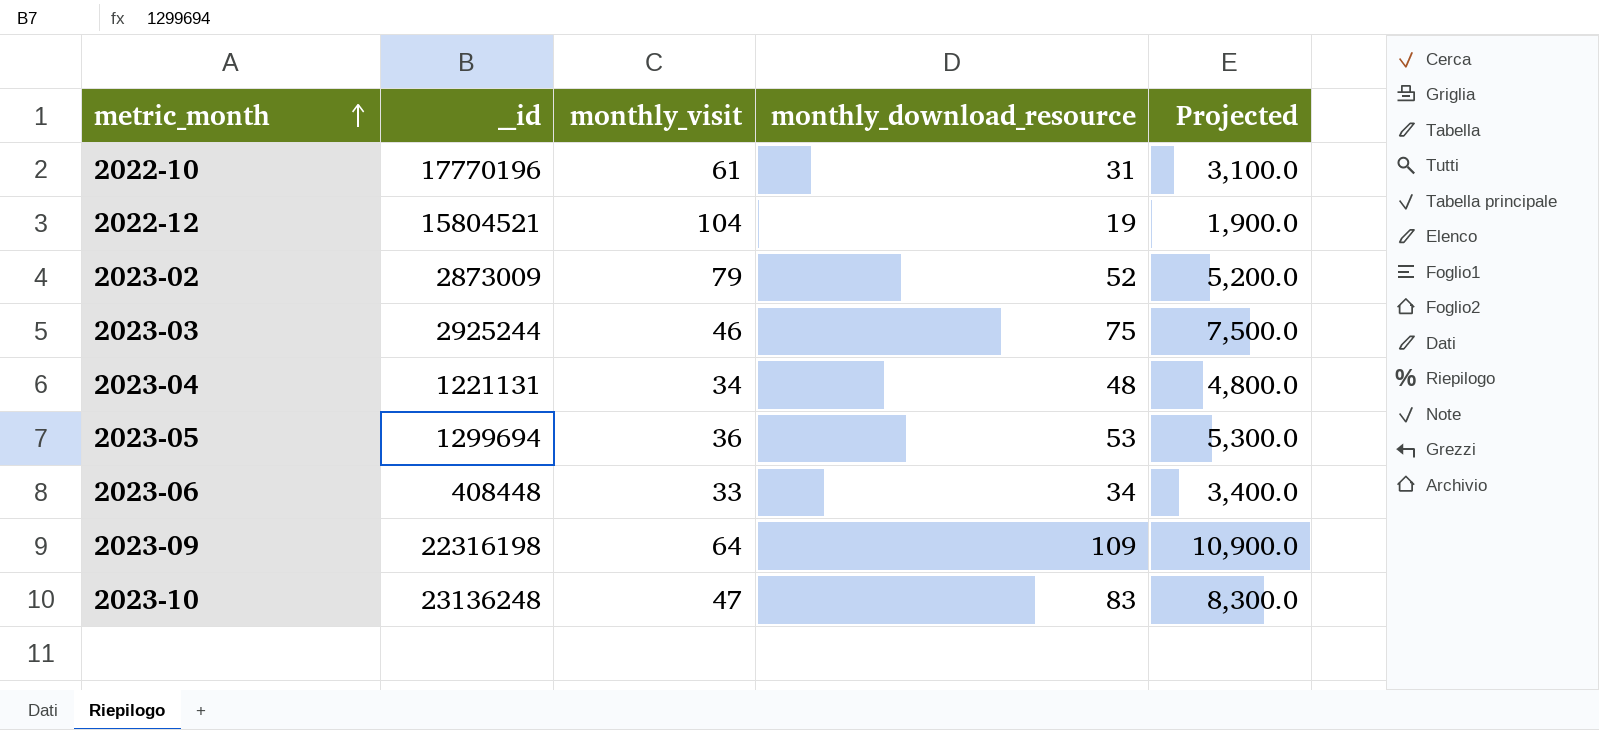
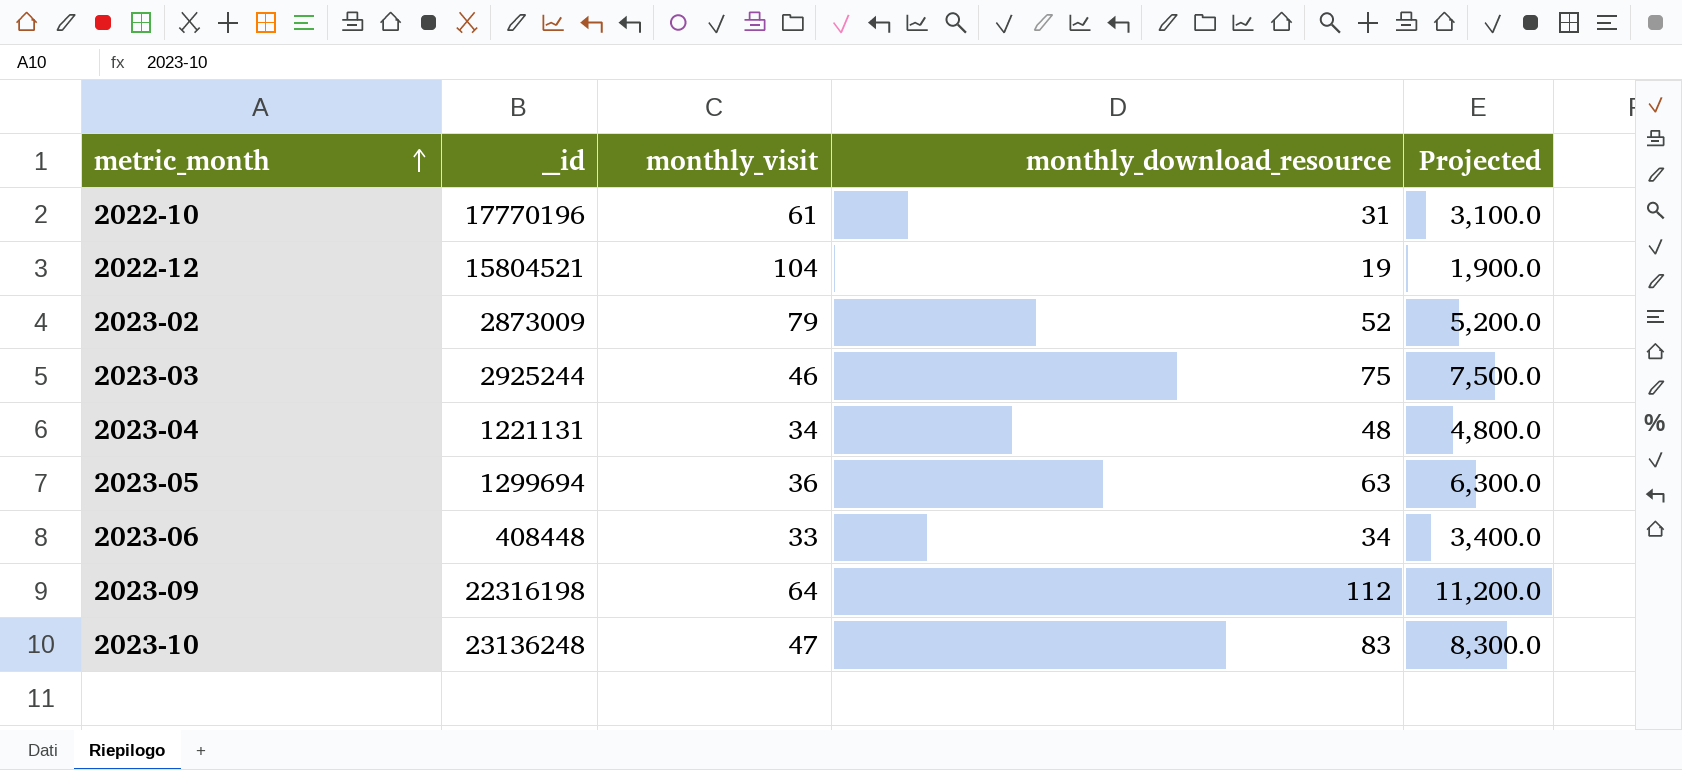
2023-05 | monthly_download_resource: 53 -> 63
2023-05 | Projected: 5,300.0 -> 6,300.0
2023-09 | monthly_download_resource: 109 -> 112
2023-09 | Projected: 10,900.0 -> 11,200.0

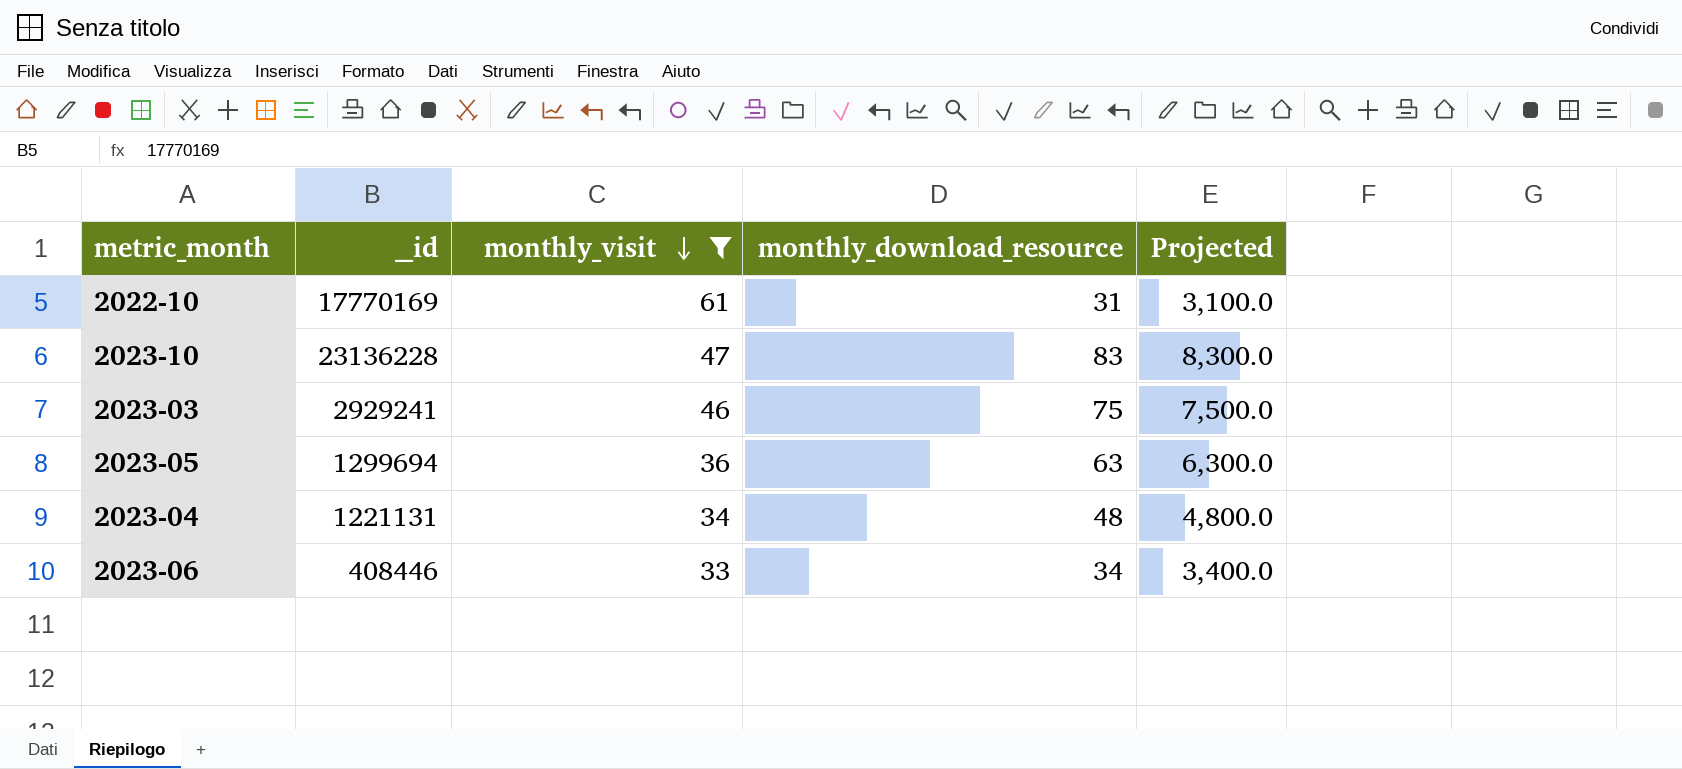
filter: none -> monthly_visit <= 61
row order: metric_month ascending -> monthly_visit descending
2022-10 | __id: 17770196 -> 17770169
2023-10 | __id: 23136248 -> 23136228
2023-03 | __id: 2925244 -> 2929241
2023-06 | __id: 408448 -> 408446

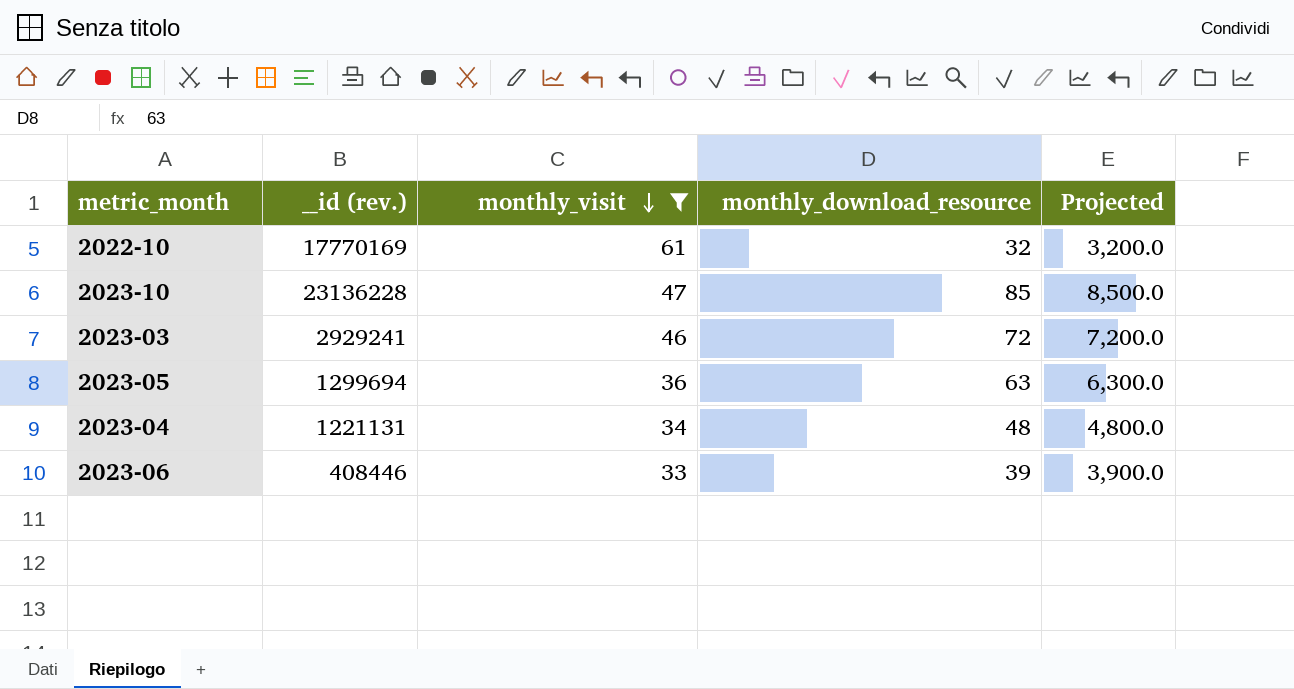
column name: __id -> __id (rev.)
2022-10 | monthly_download_resource: 31 -> 32
2022-10 | Projected: 3,100.0 -> 3,200.0
2023-10 | monthly_download_resource: 83 -> 85
2023-10 | Projected: 8,300.0 -> 8,500.0
2023-03 | monthly_download_resource: 75 -> 72
2023-03 | Projected: 7,500.0 -> 7,200.0
2023-06 | monthly_download_resource: 34 -> 39
2023-06 | Projected: 3,400.0 -> 3,900.0

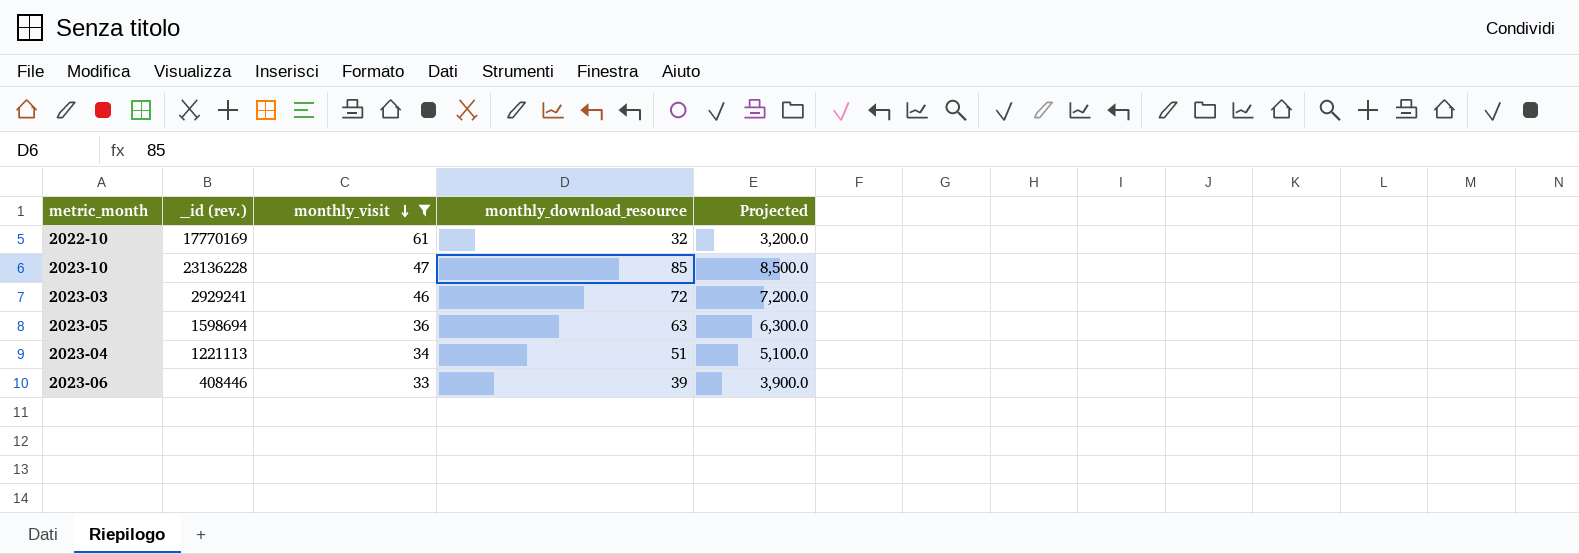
2023-05 | __id (rev.): 1299694 -> 1598694
2023-04 | __id (rev.): 1221131 -> 1221113
2023-04 | monthly_download_resource: 48 -> 51
2023-04 | Projected: 4,800.0 -> 5,100.0

